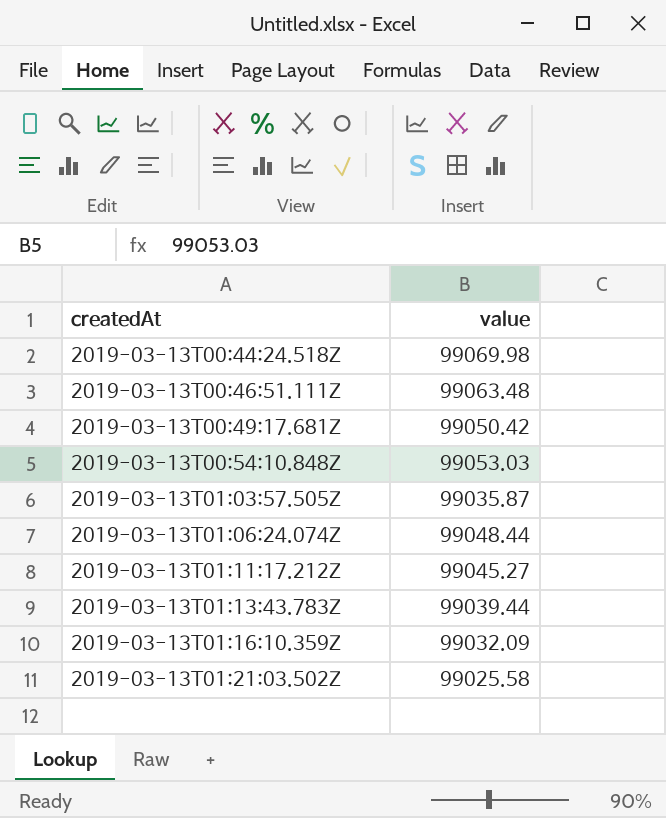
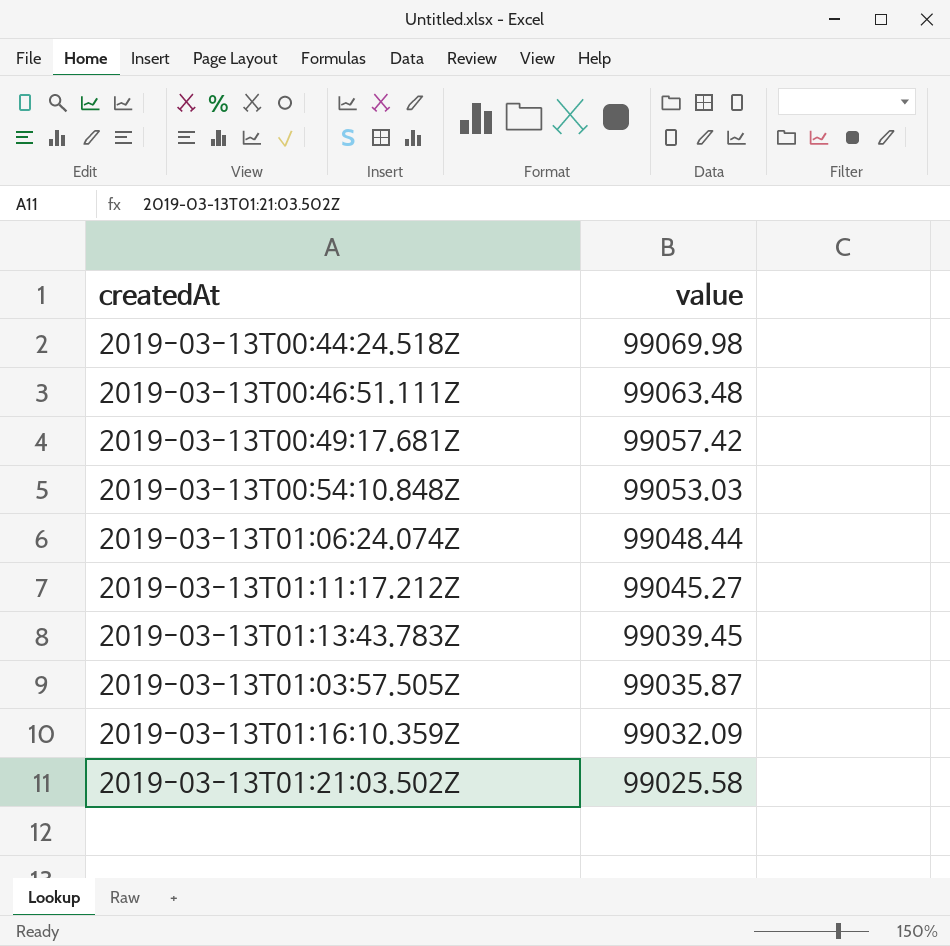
row order: createdAt ascending -> value descending
2019-03-13T00:49:17.681Z | value: 99050.42 -> 99057.42
2019-03-13T01:13:43.783Z | value: 99039.44 -> 99039.45

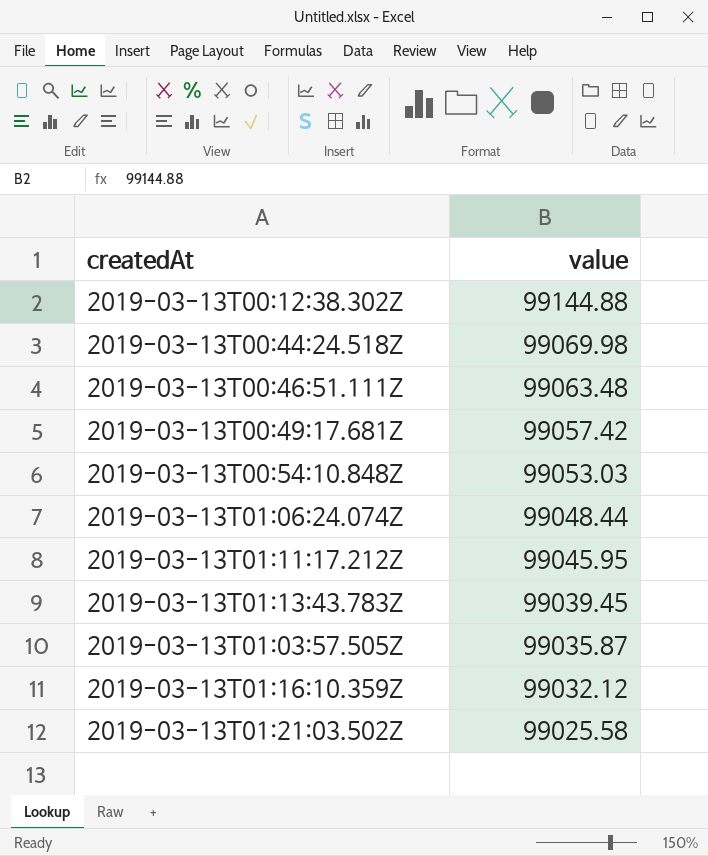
row 2019-03-13T00:12:38.302Z: none -> 99144.88
2019-03-13T01:11:17.212Z | value: 99045.27 -> 99045.95
2019-03-13T01:16:10.359Z | value: 99032.09 -> 99032.12

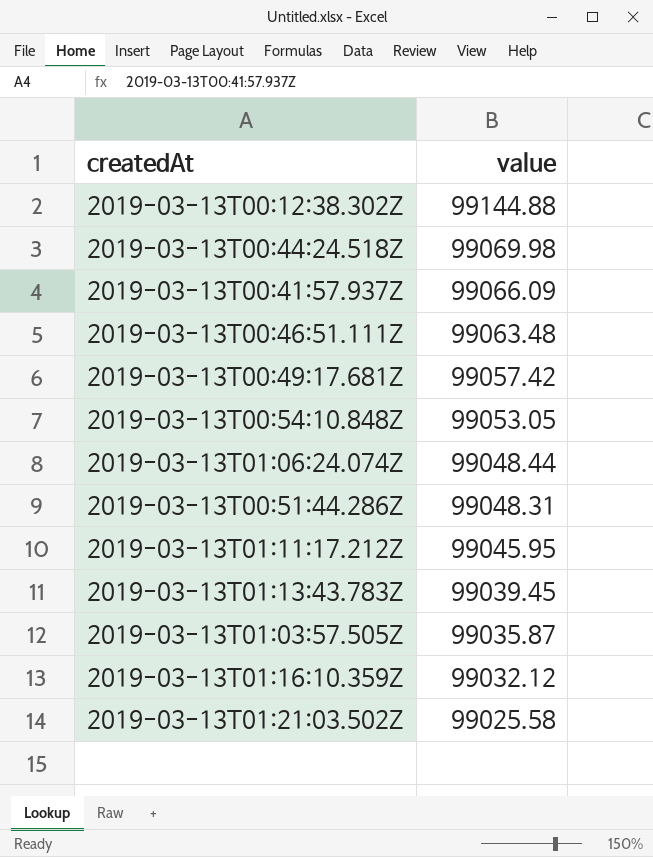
row 2019-03-13T00:41:57.937Z: none -> 99066.09
2019-03-13T00:54:10.848Z | value: 99053.03 -> 99053.05
row 2019-03-13T00:51:44.286Z: none -> 99048.31

